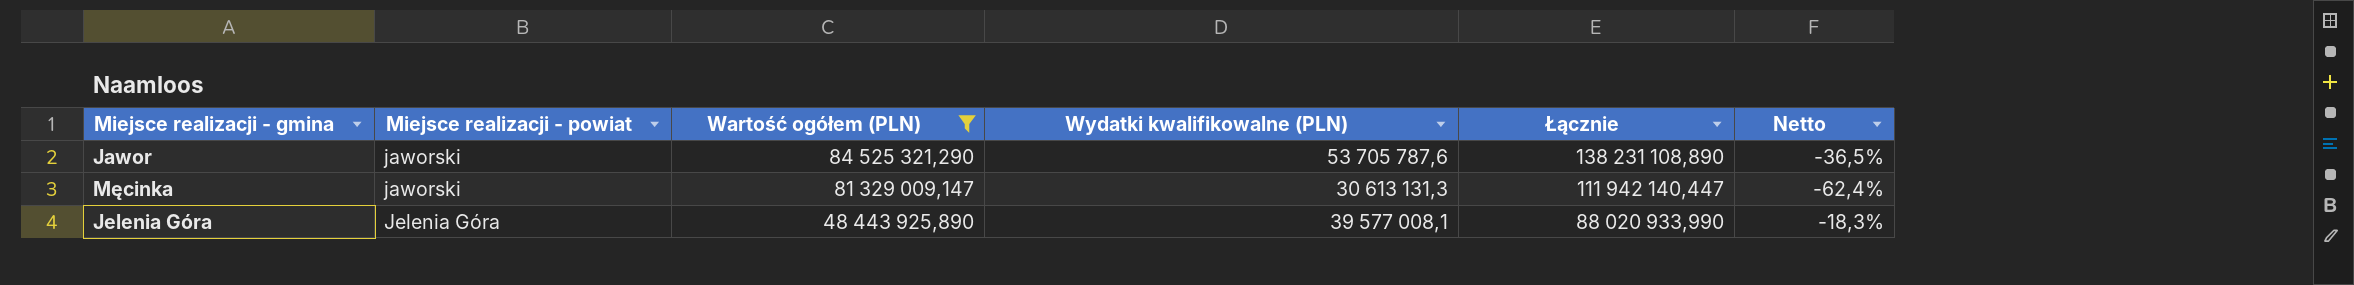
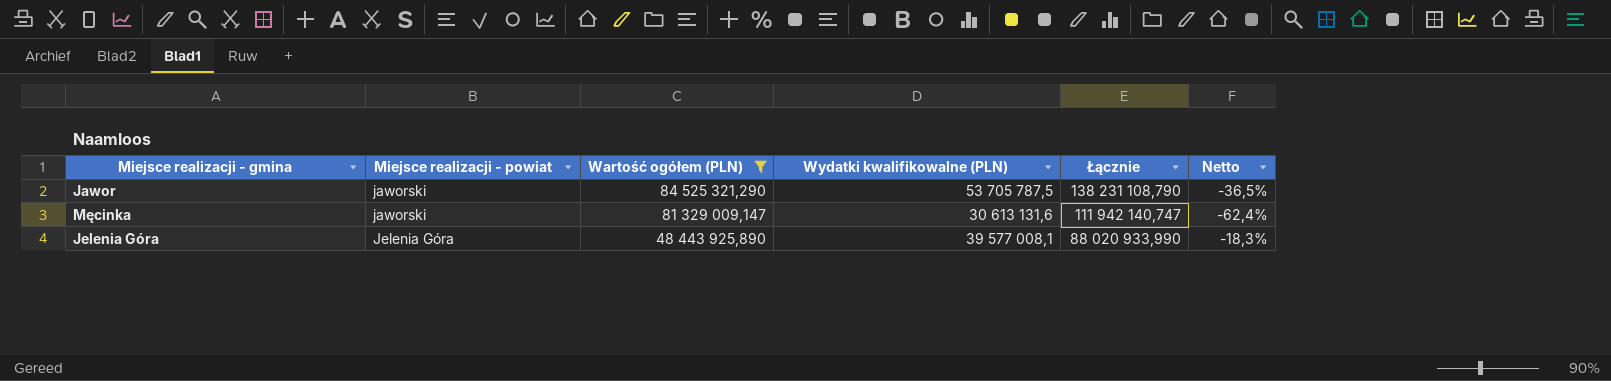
Jawor | Wydatki kwalifikowalne (PLN): 53 705 787,6 -> 53 705 787,5
Jawor | Łącznie: 138 231 108,890 -> 138 231 108,790
Męcinka | Wydatki kwalifikowalne (PLN): 30 613 131,3 -> 30 613 131,6
Męcinka | Łącznie: 111 942 140,447 -> 111 942 140,747

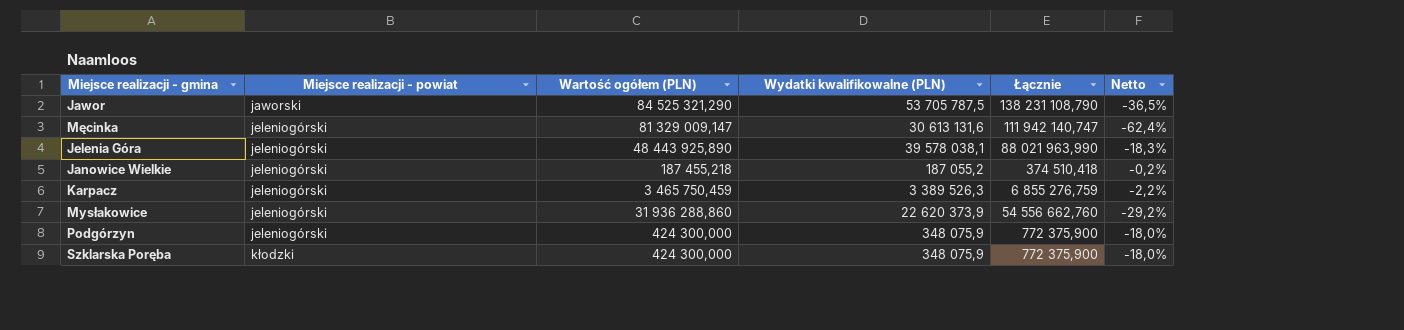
filter: Wartość ogółem (PLN) >= 48 443 925,890 -> none
Męcinka | Miejsce realizacji - powiat: jaworski -> jeleniogórski
Jelenia Góra | Miejsce realizacji - powiat: Jelenia Góra -> jeleniogórski
Jelenia Góra | Wydatki kwalifikowalne (PLN): 39 577 008,1 -> 39 578 038,1
Jelenia Góra | Łącznie: 88 020 933,990 -> 88 021 963,990

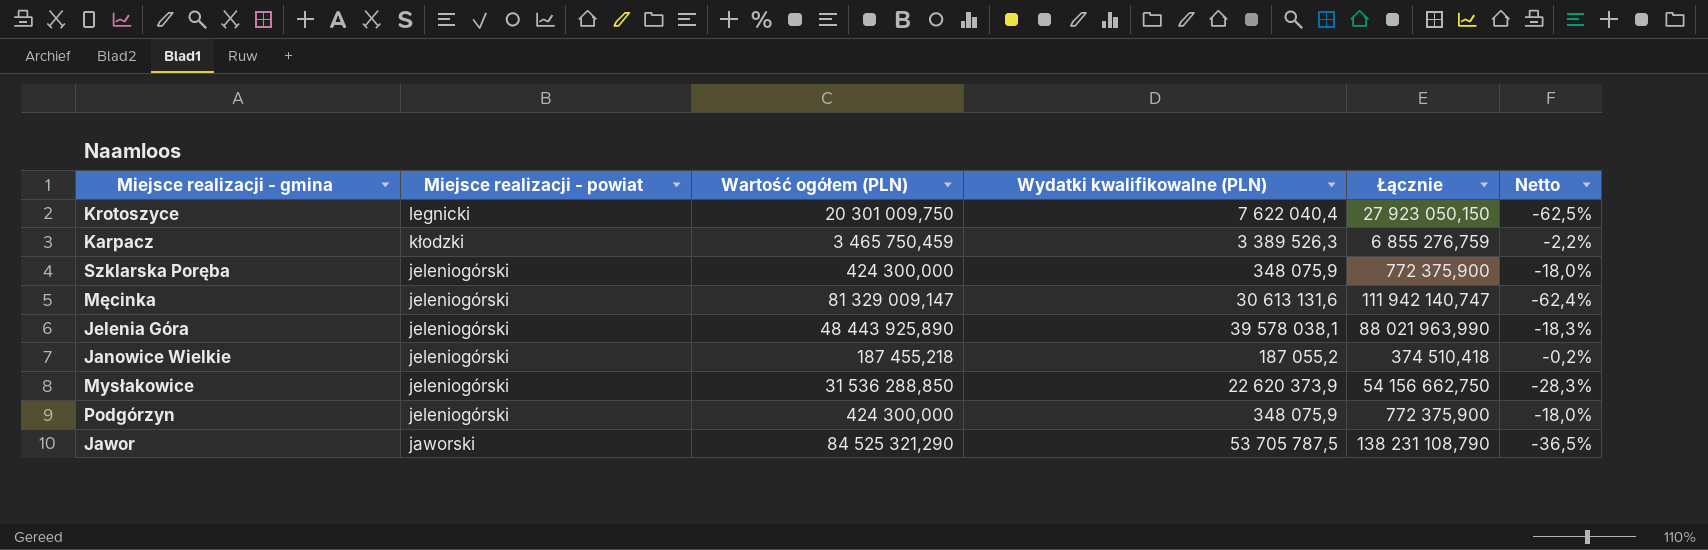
row order: Miejsce realizacji - powiat ascending -> Miejsce realizacji - powiat descending
row Krotoszyce: none -> legnicki | 20 301 009,750 | 7 622 040,4 | 27 923 050,150 | -62,5%
Karpacz | Miejsce realizacji - powiat: jeleniogórski -> kłodzki
Szklarska Poręba | Miejsce realizacji - powiat: kłodzki -> jeleniogórski
Mysłakowice | Wartość ogółem (PLN): 31 936 288,860 -> 31 536 288,850
Mysłakowice | Łącznie: 54 556 662,760 -> 54 156 662,750
Mysłakowice | Netto: -29,2% -> -28,3%

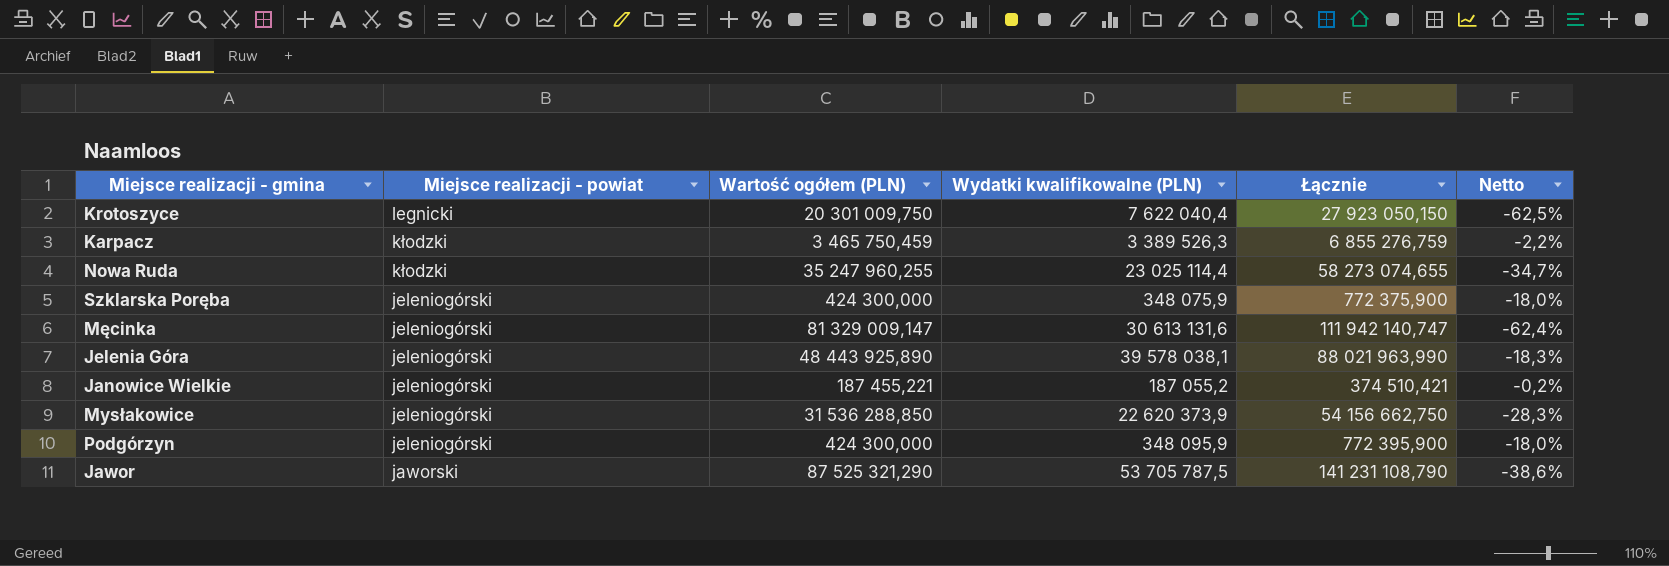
row Nowa Ruda: none -> kłodzki | 35 247 960,255 | 23 025 114,4 | 58 273 074,655 | -34,7%
Janowice Wielkie | Wartość ogółem (PLN): 187 455,218 -> 187 455,221
Janowice Wielkie | Łącznie: 374 510,418 -> 374 510,421
Podgórzyn | Wydatki kwalifikowalne (PLN): 348 075,9 -> 348 095,9
Podgórzyn | Łącznie: 772 375,900 -> 772 395,900
Jawor | Wartość ogółem (PLN): 84 525 321,290 -> 87 525 321,290
Jawor | Łącznie: 138 231 108,790 -> 141 231 108,790
Jawor | Netto: -36,5% -> -38,6%

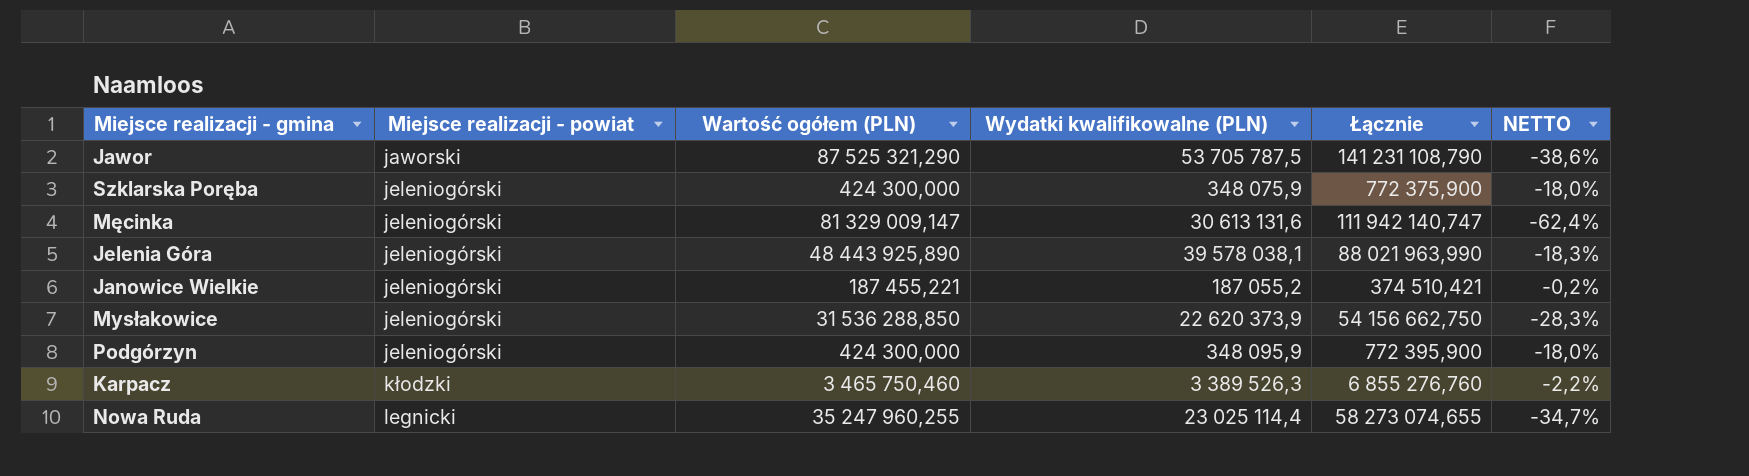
row order: Miejsce realizacji - powiat descending -> Miejsce realizacji - powiat ascending
column name: Netto -> NETTO
row Krotoszyce: legnicki | 20 301 009,750 | 7 622 040,4 | 27 923 050,150 | -62,5% -> none
Karpacz | Wartość ogółem (PLN): 3 465 750,459 -> 3 465 750,460
Karpacz | Łącznie: 6 855 276,759 -> 6 855 276,760
Nowa Ruda | Miejsce realizacji - powiat: kłodzki -> legnicki

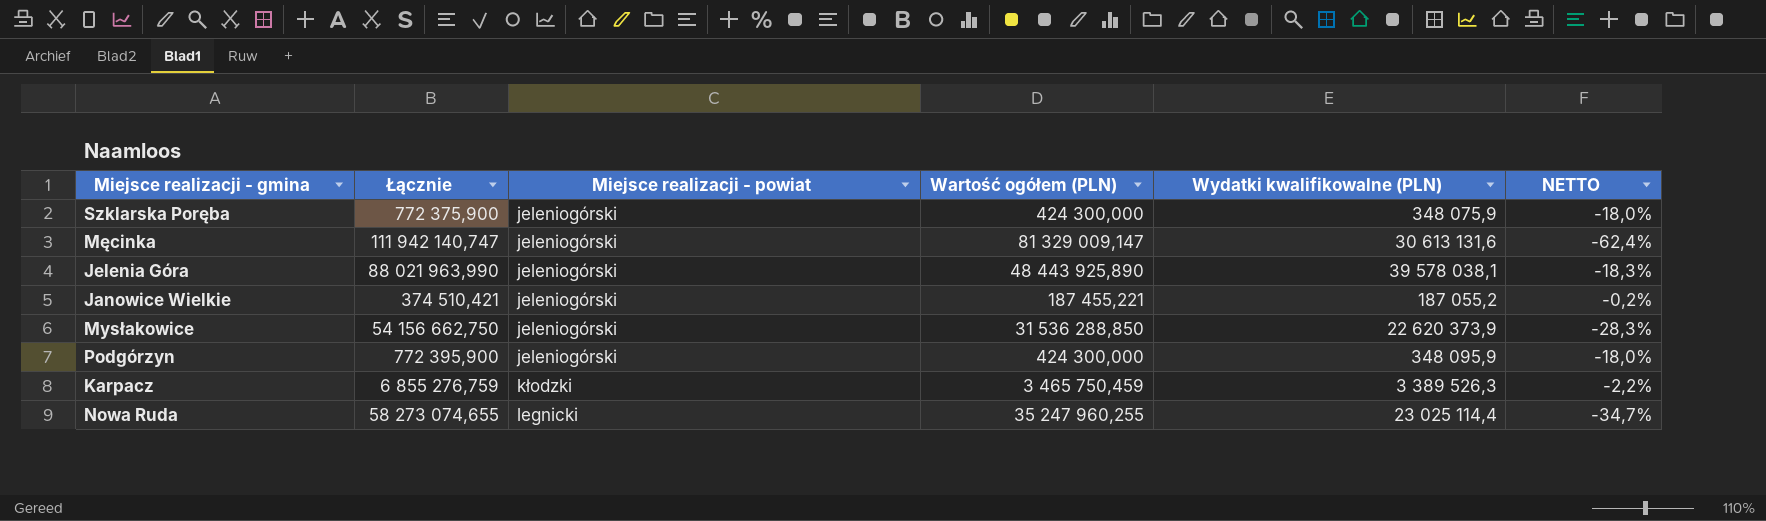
column Łącznie | position: 5 -> 2
row Jawor: jaworski | 87 525 321,290 | 53 705 787,5 | 141 231 108,790 | -38,6% -> none
Karpacz | Łącznie: 6 855 276,760 -> 6 855 276,759
Karpacz | Wartość ogółem (PLN): 3 465 750,460 -> 3 465 750,459

